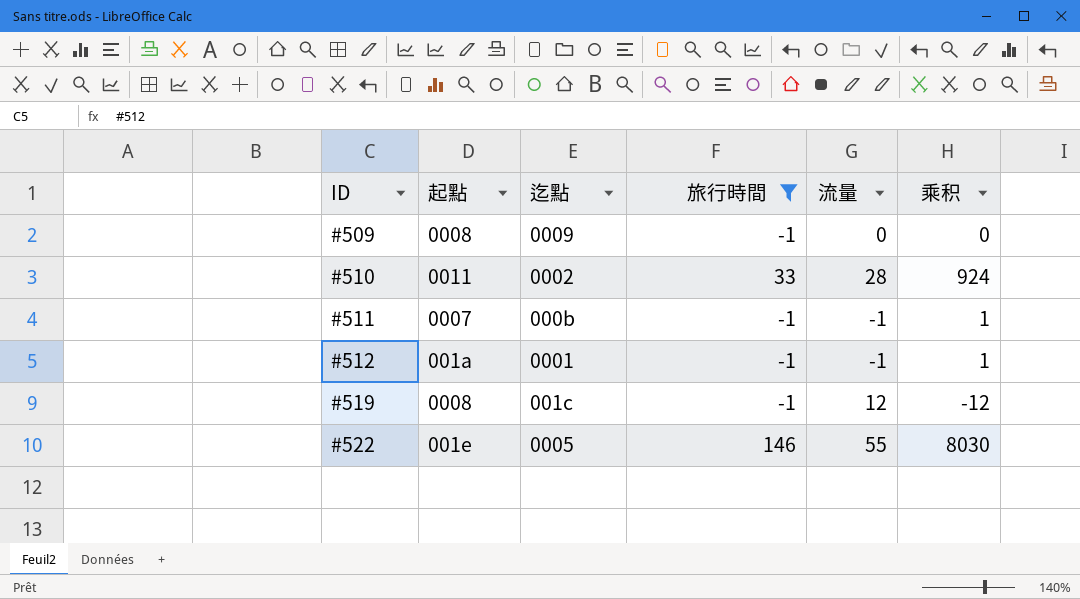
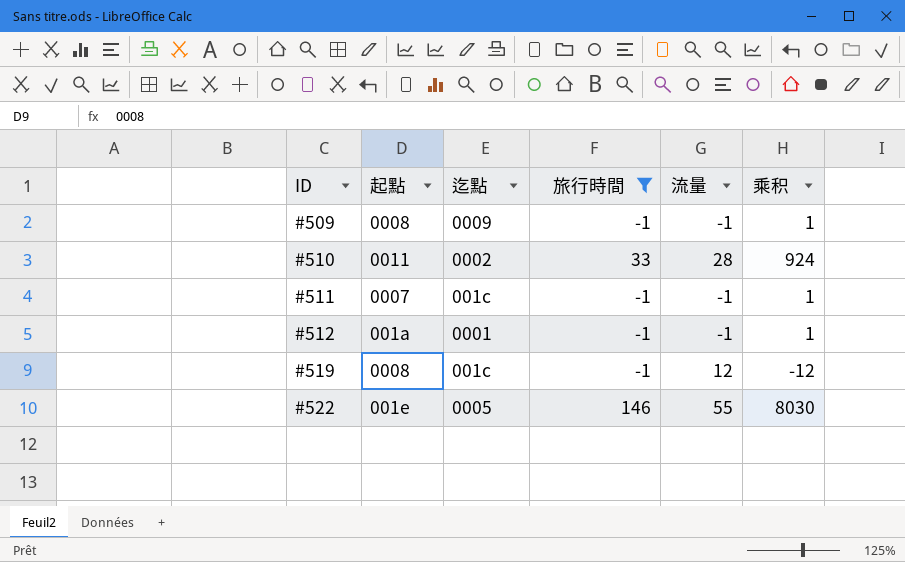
#509 | 流量: 0 -> -1
#509 | 乘积: 0 -> 1
#511 | 迄點: 000b -> 001c

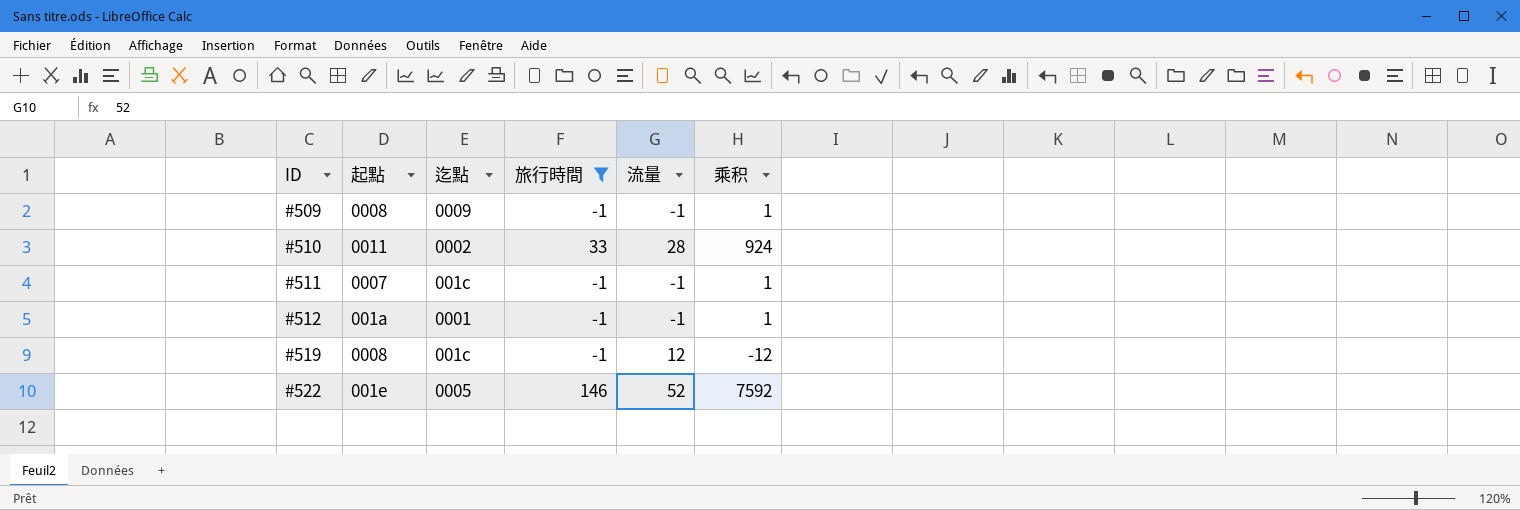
#522 | 流量: 55 -> 52
#522 | 乘积: 8030 -> 7592

